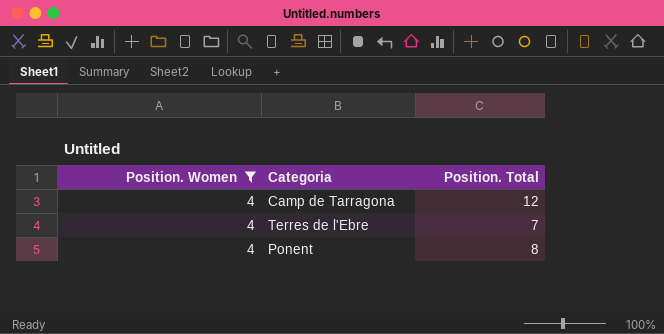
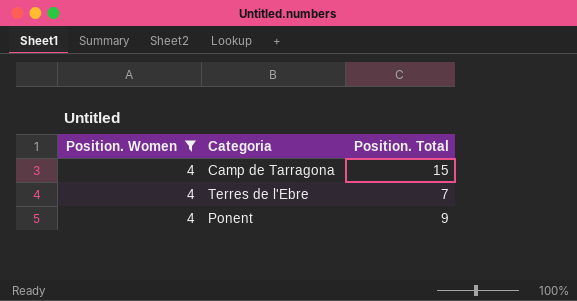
Camp de Tarragona | Position. Total: 12 -> 15
Ponent | Position. Total: 8 -> 9

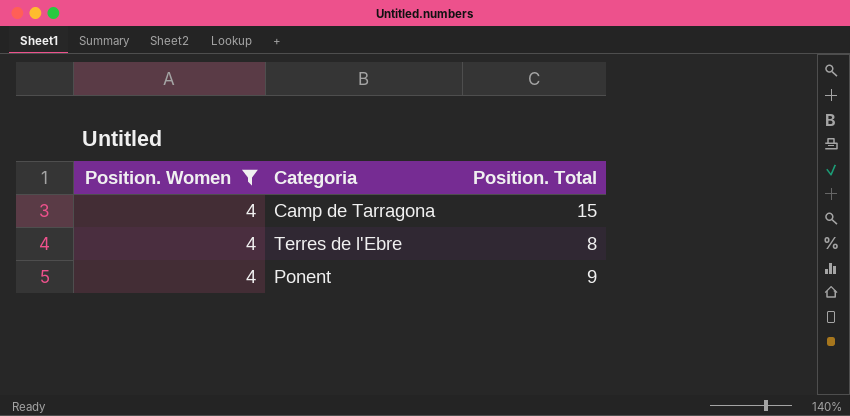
Terres de l'Ebre | Position. Total: 7 -> 8

